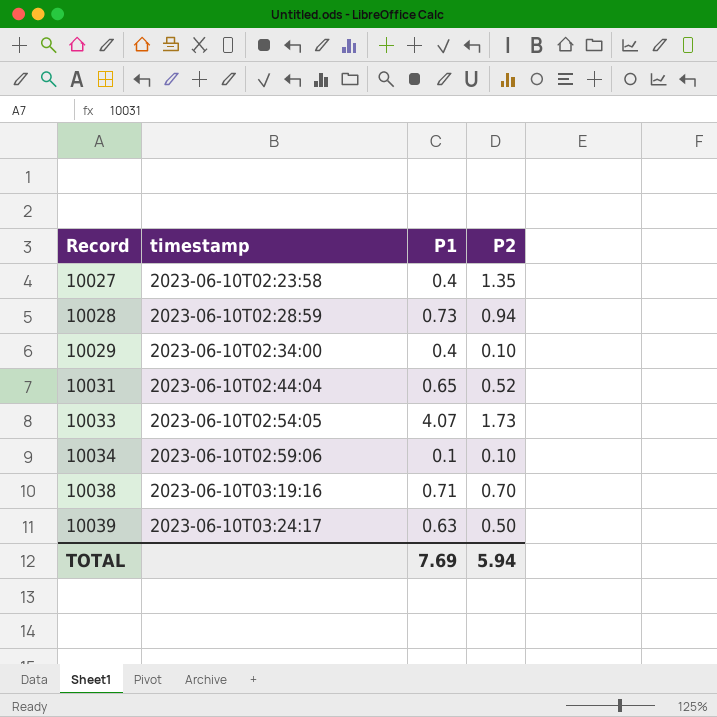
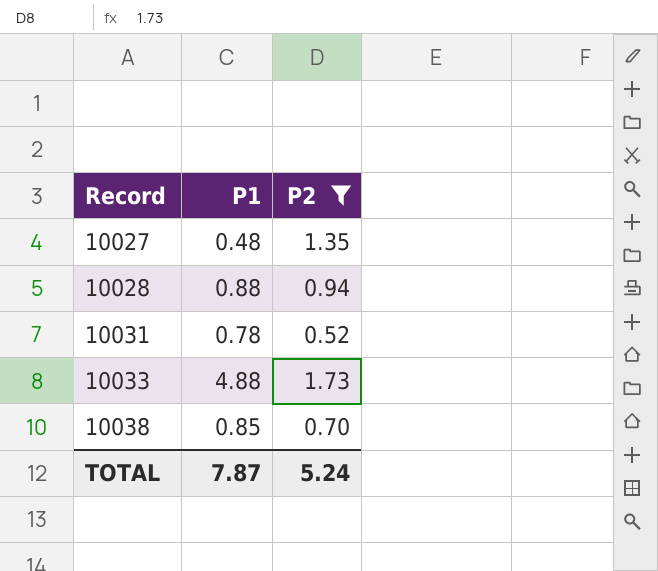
filter: none -> P2 >= 0.52
column timestamp | position: 2 -> none
10027 | P1: 0.4 -> 0.48
10028 | P1: 0.73 -> 0.88
10031 | P1: 0.65 -> 0.78
10033 | P1: 4.07 -> 4.88
10038 | P1: 0.71 -> 0.85
TOTAL | P1: 7.69 -> 7.87
TOTAL | P2: 5.94 -> 5.24

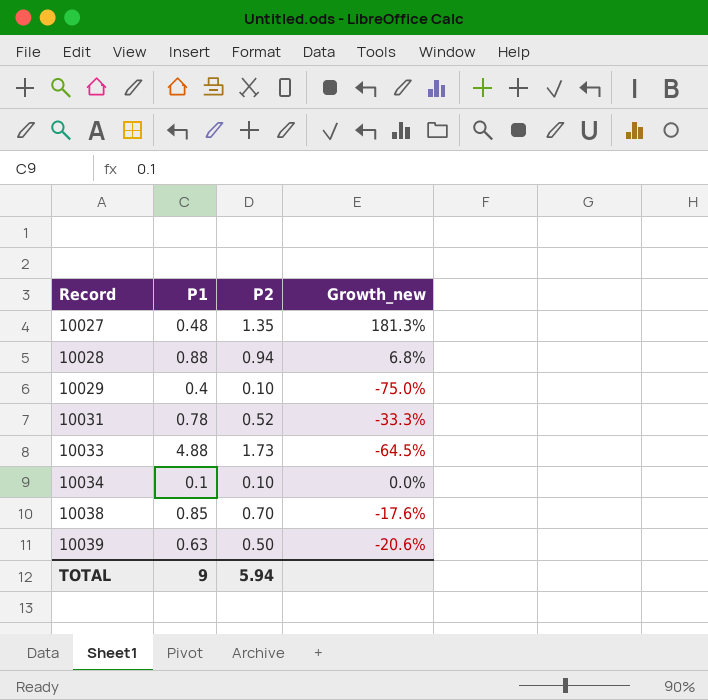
filter: P2 >= 0.52 -> none
column Growth_new | formula: none -> ([P2] - [P1]) / [P1]
TOTAL | P1: 7.87 -> 9
TOTAL | P2: 5.24 -> 5.94

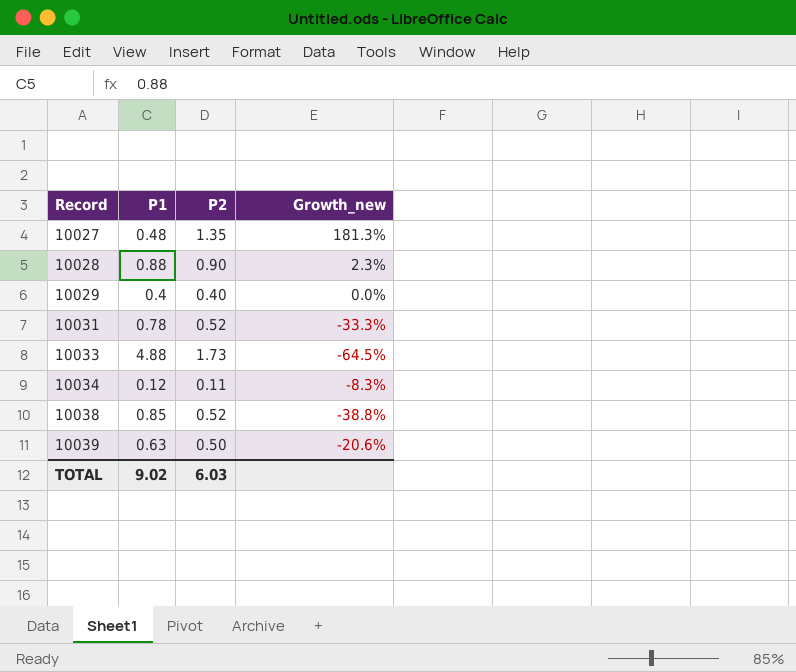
10028 | P2: 0.94 -> 0.90
10028 | Growth_new: 6.8% -> 2.3%
10029 | P2: 0.10 -> 0.40
10029 | Growth_new: -75.0% -> 0.0%
10034 | P1: 0.1 -> 0.12
10034 | P2: 0.10 -> 0.11
10034 | Growth_new: 0.0% -> -8.3%
10038 | P2: 0.70 -> 0.52
10038 | Growth_new: -17.6% -> -38.8%
TOTAL | P1: 9 -> 9.02
TOTAL | P2: 5.94 -> 6.03

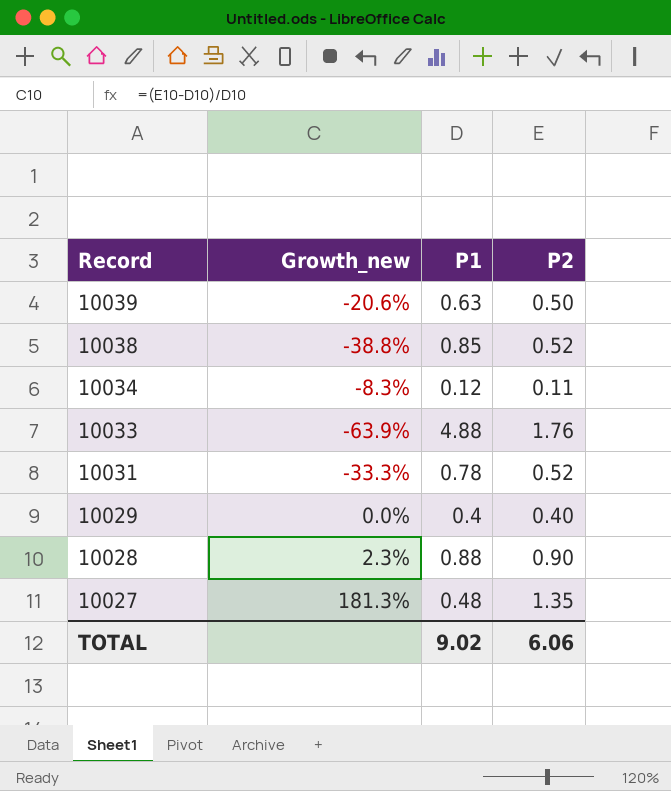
row order: Record ascending -> Record descending
column Growth_new | position: 4 -> 2
10033 | Growth_new: -64.5% -> -63.9%
10033 | P2: 1.73 -> 1.76
TOTAL | P2: 6.03 -> 6.06

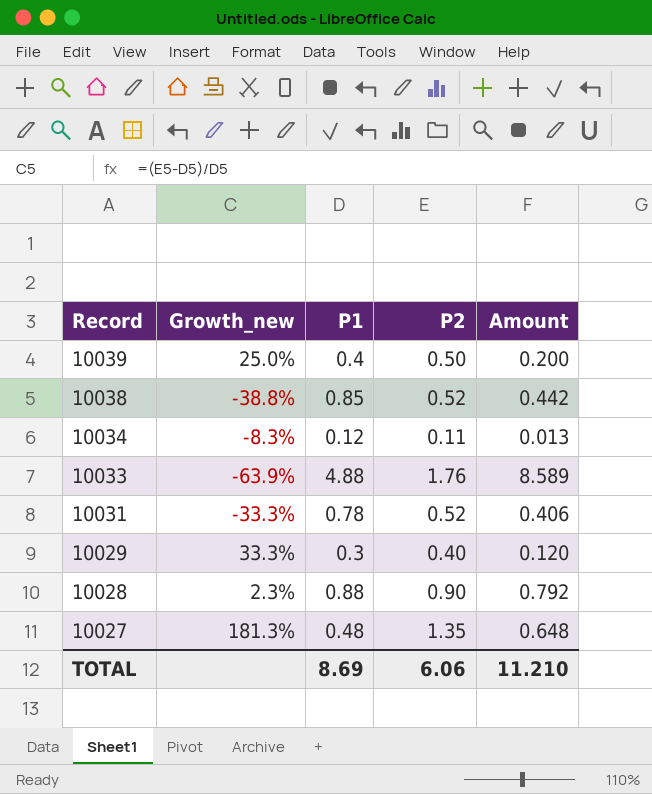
column Amount | formula: none -> [P1] * [P2]
10039 | Growth_new: -20.6% -> 25.0%
10039 | P1: 0.63 -> 0.4
10029 | Growth_new: 0.0% -> 33.3%
10029 | P1: 0.4 -> 0.3
TOTAL | P1: 9.02 -> 8.69

